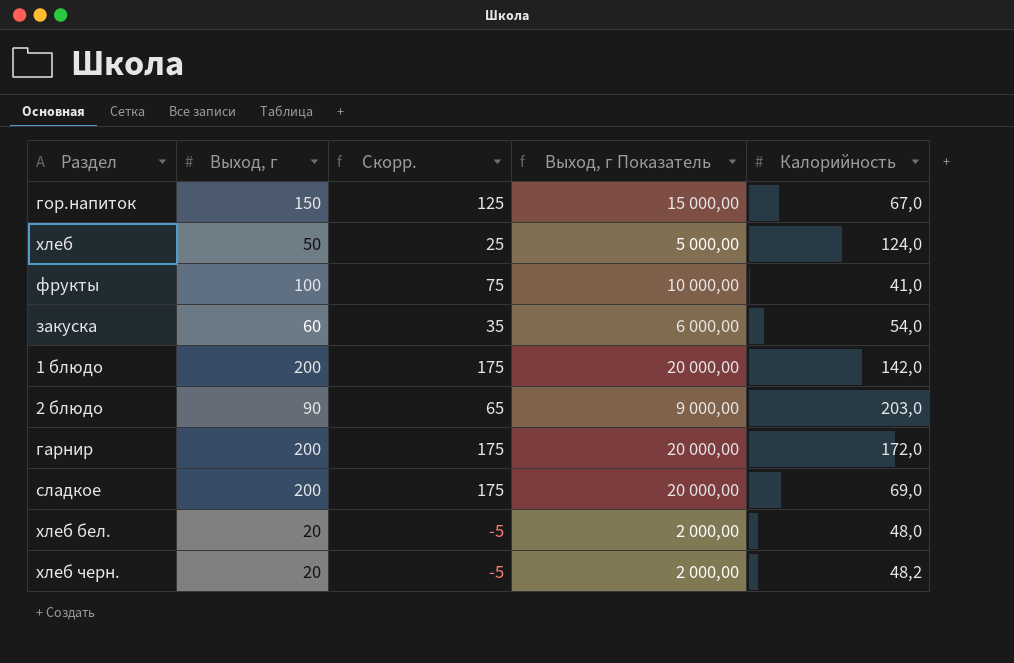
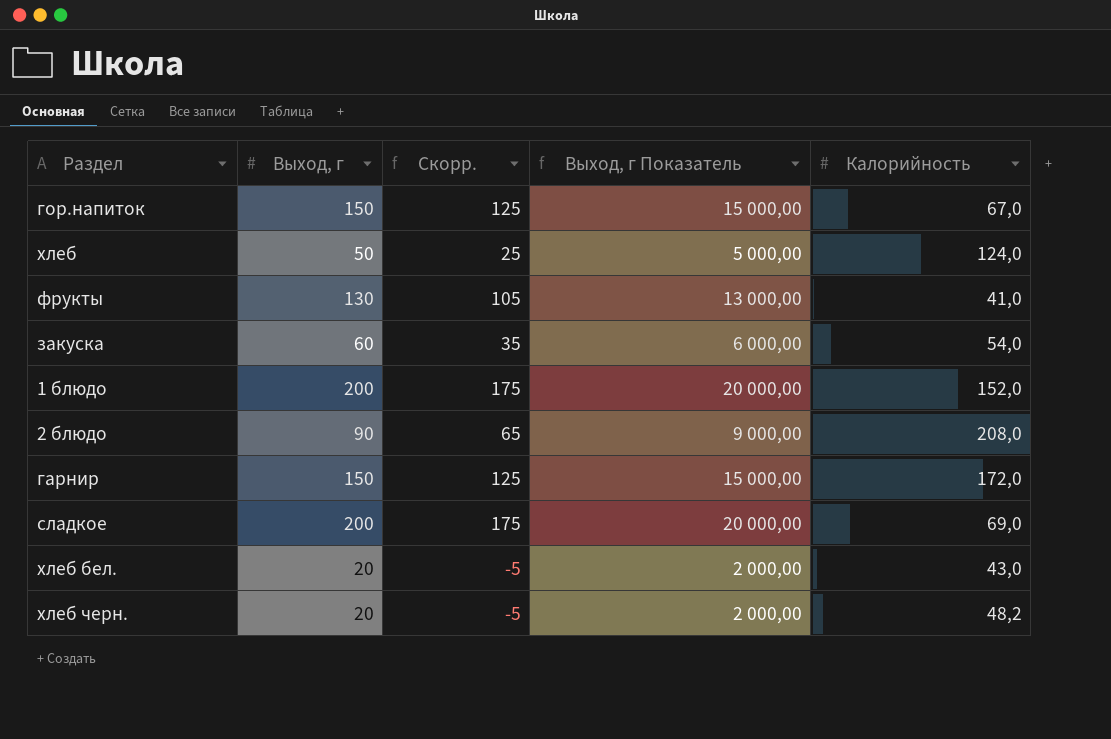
фрукты | Выход, г: 100 -> 130
фрукты | Скорр.: 75 -> 105
фрукты | Выход, г Показатель: 10 000,00 -> 13 000,00
1 блюдо | Калорийность: 142,0 -> 152,0
2 блюдо | Калорийность: 203,0 -> 208,0
гарнир | Выход, г: 200 -> 150
гарнир | Скорр.: 175 -> 125
гарнир | Выход, г Показатель: 20 000,00 -> 15 000,00
хлеб бел. | Калорийность: 48,0 -> 43,0

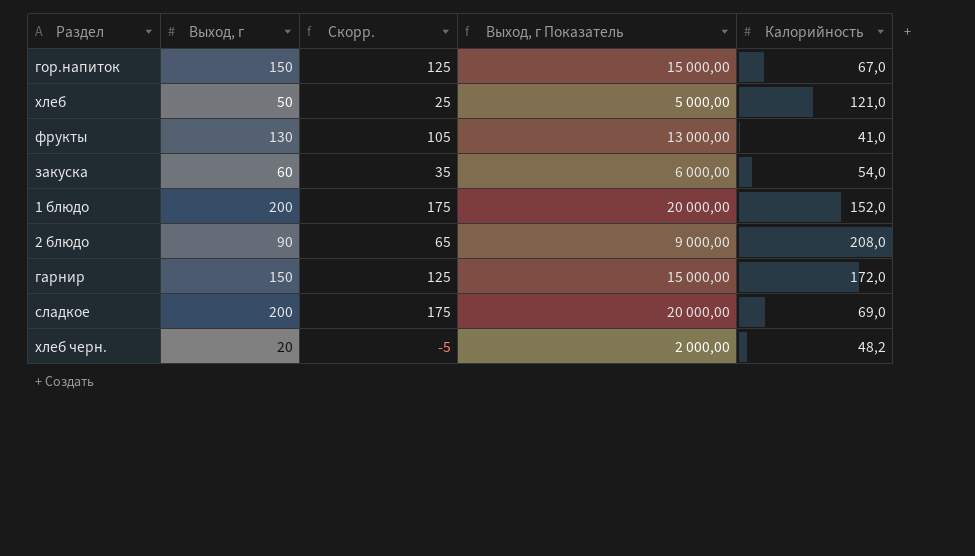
row хлеб бел.: 20 | -5 | 2 000,00 | 43,0 -> none
хлеб | Калорийность: 124,0 -> 121,0

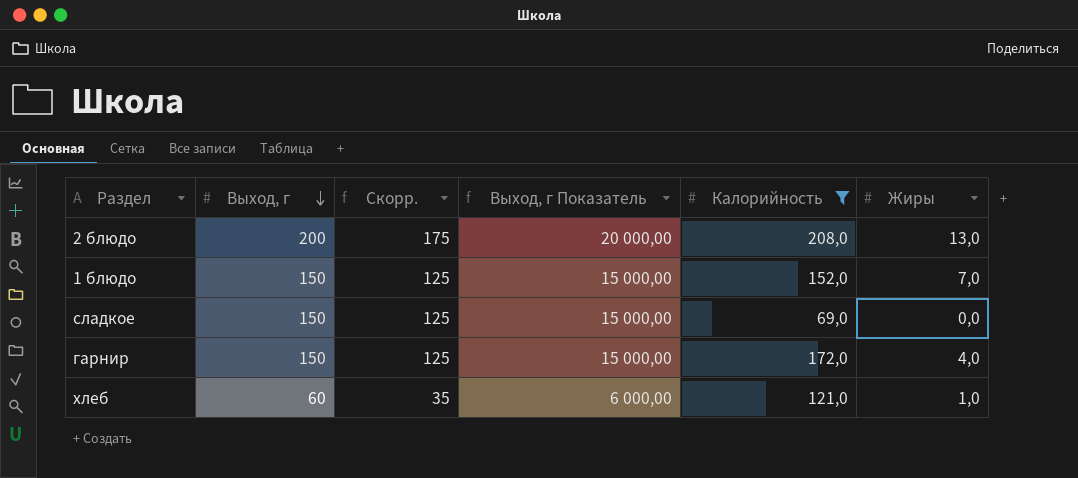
filter: none -> Калорийность >= 69,0
row order: none -> Выход, г descending
column Жиры | position: none -> 6
2 блюдо | Выход, г: 90 -> 200
2 блюдо | Скорр.: 65 -> 175
2 блюдо | Выход, г Показатель: 9 000,00 -> 20 000,00
1 блюдо | Выход, г: 200 -> 150
1 блюдо | Скорр.: 175 -> 125
1 блюдо | Выход, г Показатель: 20 000,00 -> 15 000,00
сладкое | Выход, г: 200 -> 150
сладкое | Скорр.: 175 -> 125
сладкое | Выход, г Показатель: 20 000,00 -> 15 000,00
хлеб | Выход, г: 50 -> 60
хлеб | Скорр.: 25 -> 35
хлеб | Выход, г Показатель: 5 000,00 -> 6 000,00

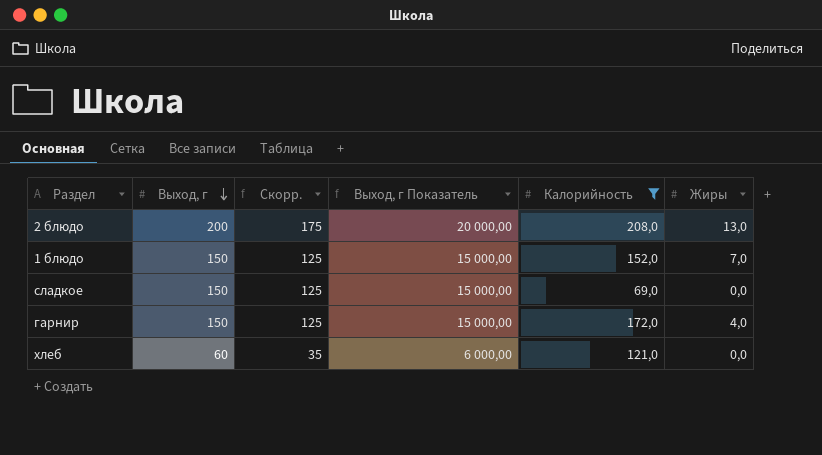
хлеб | Жиры: 1,0 -> 0,0

